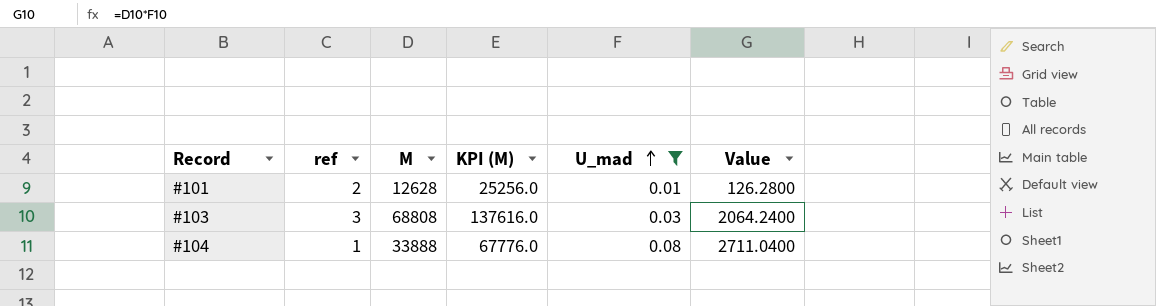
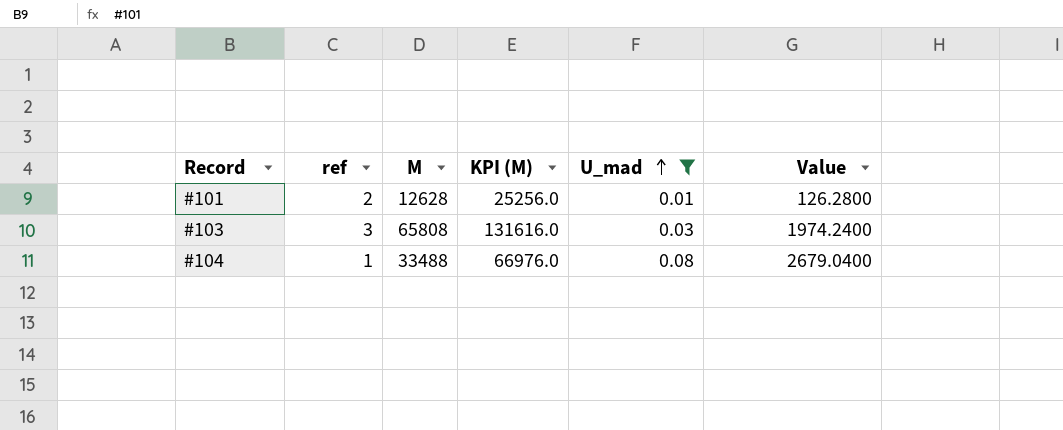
#103 | M: 68808 -> 65808
#103 | KPI (M): 137616.0 -> 131616.0
#103 | Value: 2064.2400 -> 1974.2400
#104 | M: 33888 -> 33488
#104 | KPI (M): 67776.0 -> 66976.0
#104 | Value: 2711.0400 -> 2679.0400

